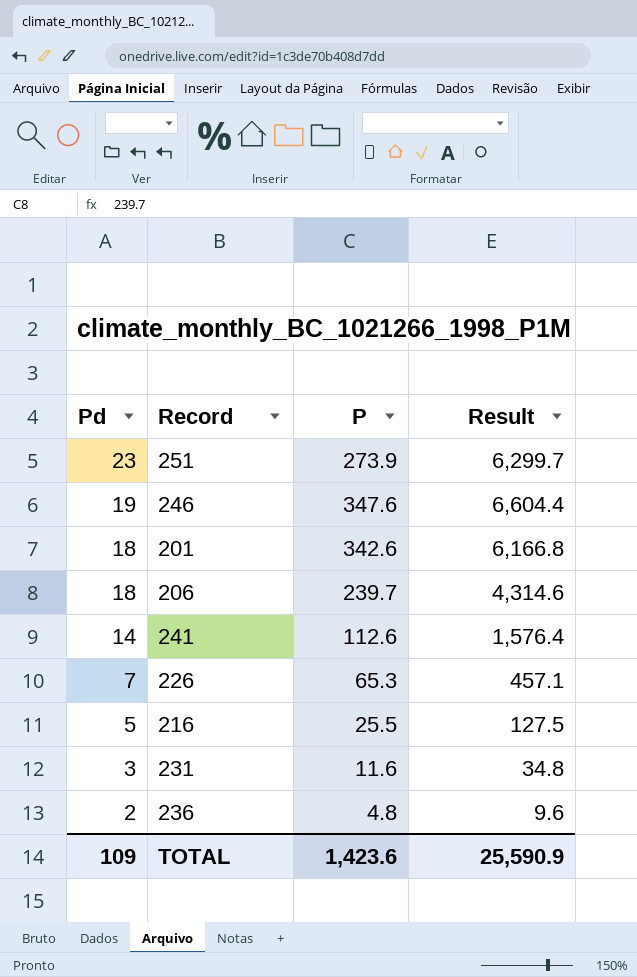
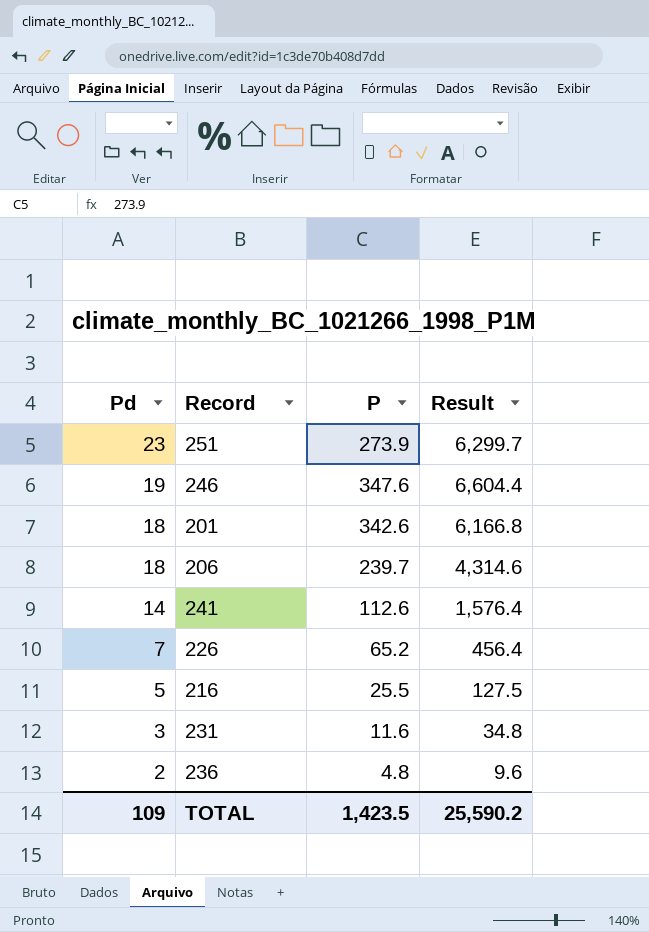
226 | P: 65.3 -> 65.2
226 | Result: 457.1 -> 456.4
TOTAL | P: 1,423.6 -> 1,423.5
TOTAL | Result: 25,590.9 -> 25,590.2

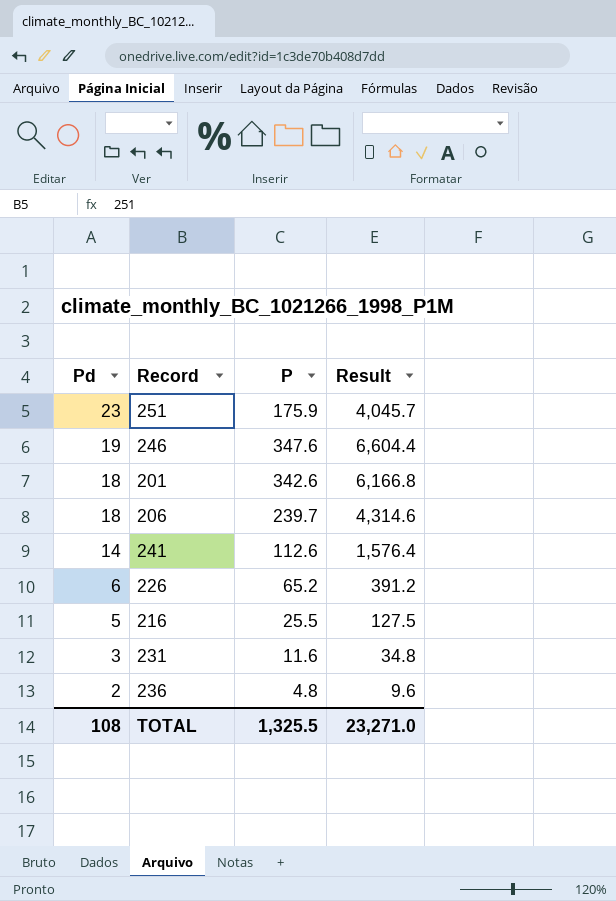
251 | P: 273.9 -> 175.9
251 | Result: 6,299.7 -> 4,045.7
226 | Pd: 7 -> 6
226 | Result: 456.4 -> 391.2
TOTAL | Pd: 109 -> 108
TOTAL | P: 1,423.5 -> 1,325.5
TOTAL | Result: 25,590.2 -> 23,271.0

